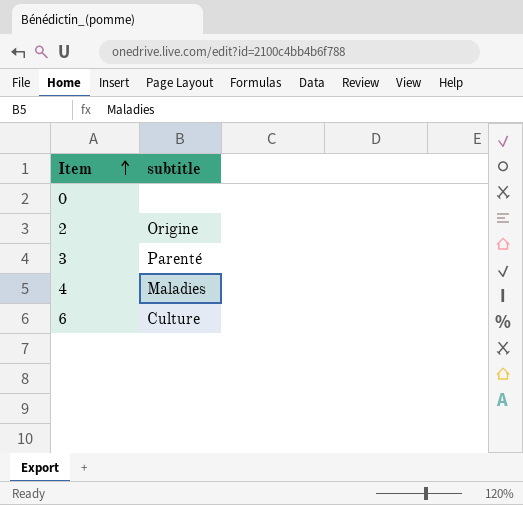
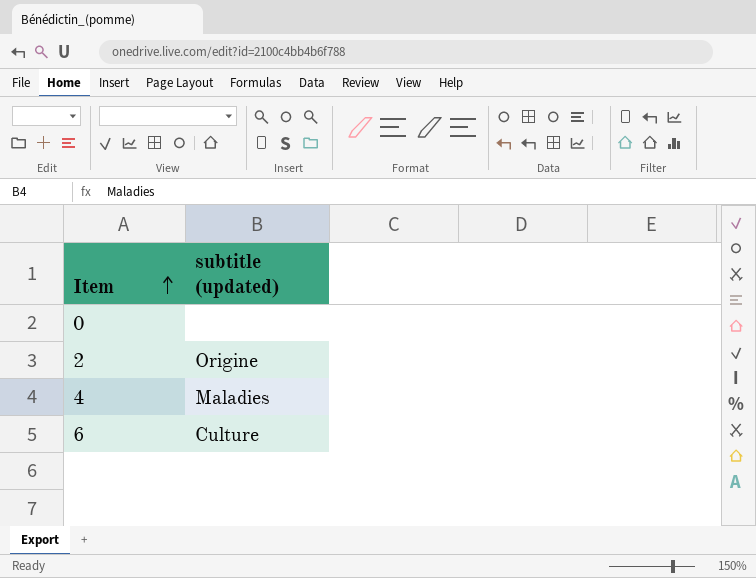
column name: subtitle -> subtitle (updated)
row 3: Parenté -> none

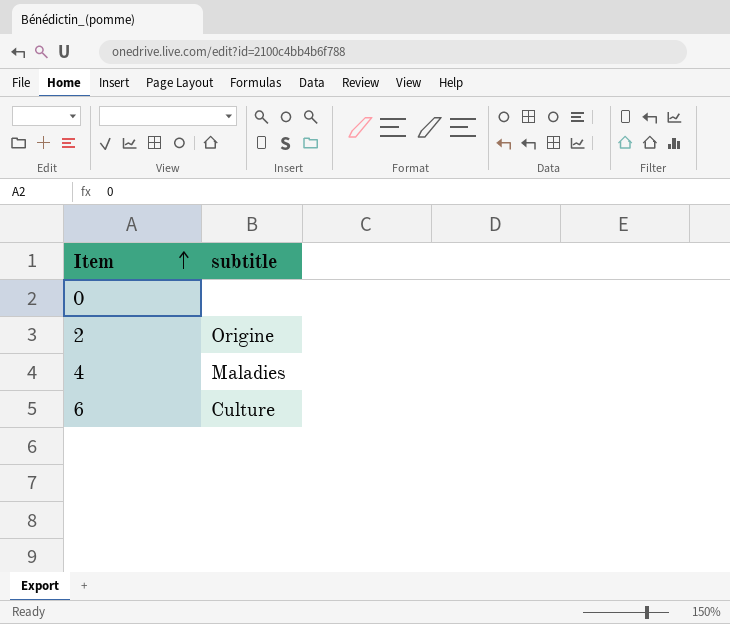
column name: subtitle (updated) -> subtitle

